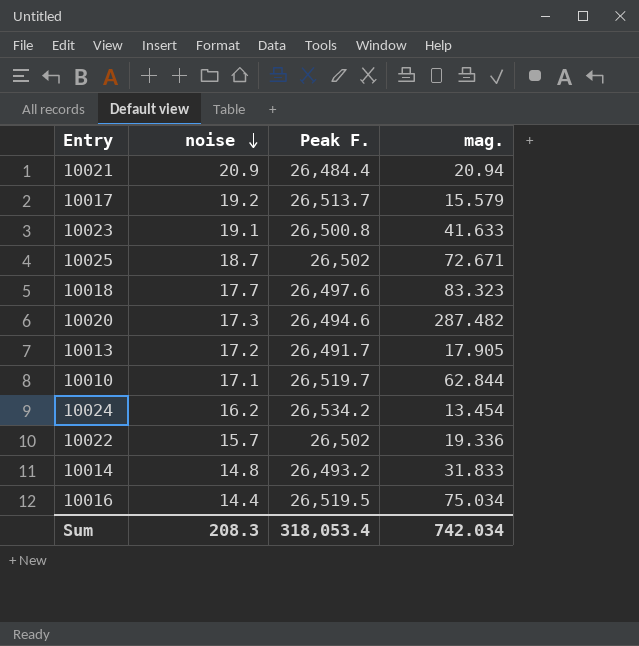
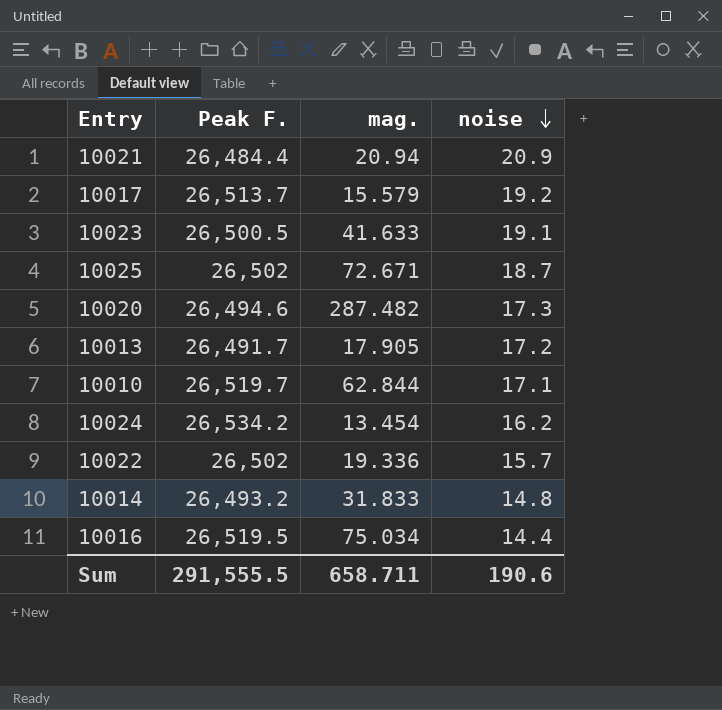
column noise | position: 2 -> 4
row 10018: 17.7 | 26,497.6 | 83.323 -> none
10023 | Peak F.: 26,500.8 -> 26,500.5
Sum | Peak F.: 318,053.4 -> 291,555.5
Sum | mag.: 742.034 -> 658.711
Sum | noise: 208.3 -> 190.6

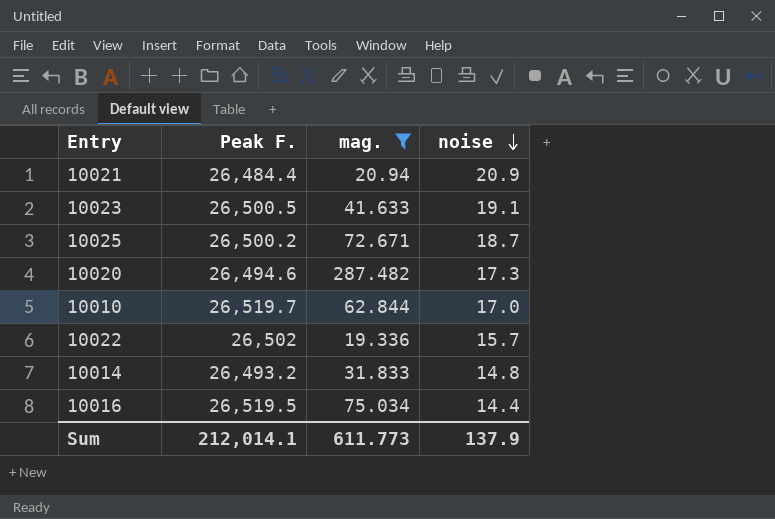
filter: none -> mag. >= 19.336
10025 | Peak F.: 26,502 -> 26,500.2
10010 | noise: 17.1 -> 17.0
Sum | Peak F.: 291,555.5 -> 212,014.1
Sum | mag.: 658.711 -> 611.773
Sum | noise: 190.6 -> 137.9

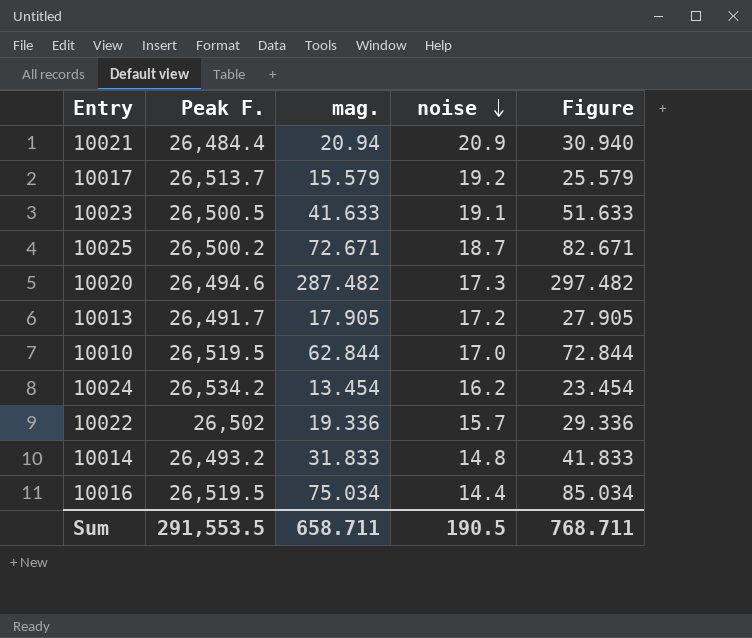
filter: mag. >= 19.336 -> none
column Figure | formula: none -> [mag.] + 10
10010 | Peak F.: 26,519.7 -> 26,519.5
Sum | Peak F.: 212,014.1 -> 291,553.5
Sum | mag.: 611.773 -> 658.711
Sum | noise: 137.9 -> 190.5

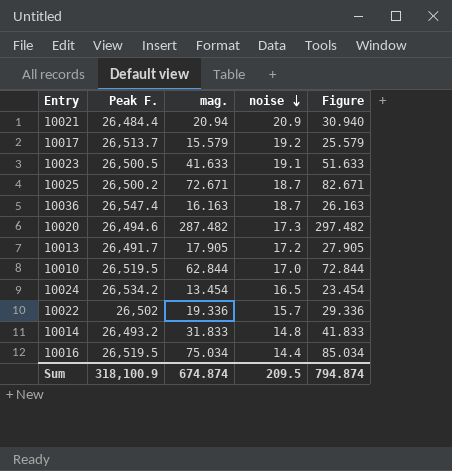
row 10036: none -> 26,547.4 | 16.163 | 18.7 | 26.163
10024 | noise: 16.2 -> 16.5
Sum | Peak F.: 291,553.5 -> 318,100.9
Sum | mag.: 658.711 -> 674.874
Sum | noise: 190.5 -> 209.5
Sum | Figure: 768.711 -> 794.874

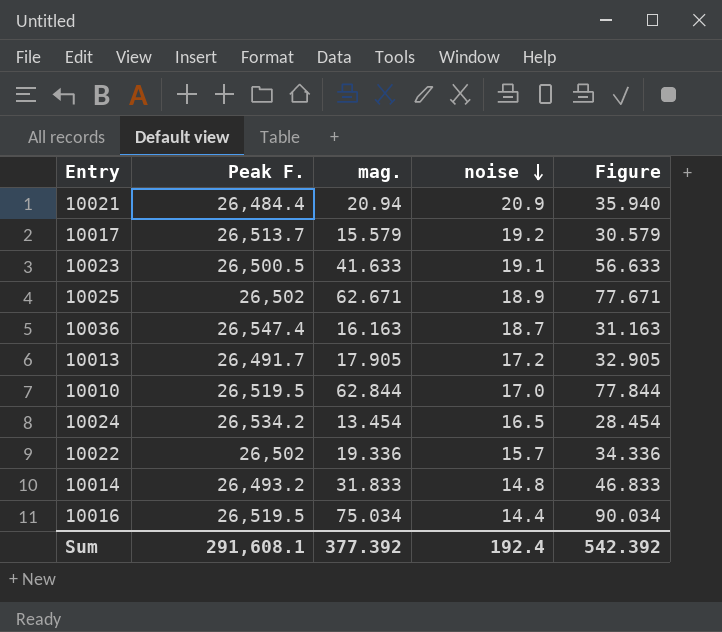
column Figure | formula: [mag.] + 10 -> [mag.] + 15
row 10020: 26,494.6 | 287.482 | 17.3 | 297.482 -> none
10025 | Peak F.: 26,500.2 -> 26,502
10025 | mag.: 72.671 -> 62.671
10025 | noise: 18.7 -> 18.9
Sum | Peak F.: 318,100.9 -> 291,608.1
Sum | mag.: 674.874 -> 377.392
Sum | noise: 209.5 -> 192.4
Sum | Figure: 794.874 -> 542.392

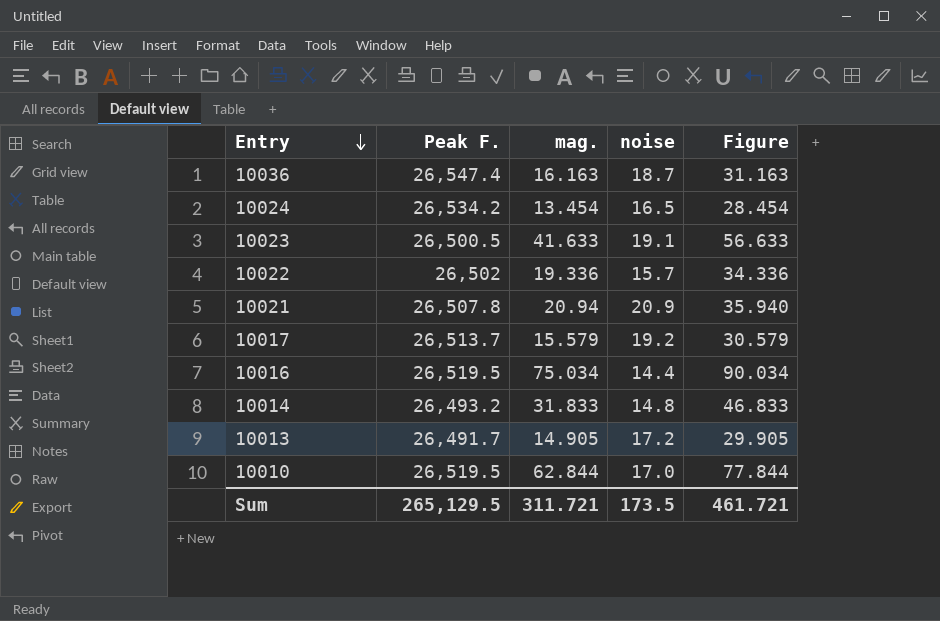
row order: noise descending -> Entry descending
row 10025: 26,502 | 62.671 | 18.9 | 77.671 -> none
10021 | Peak F.: 26,484.4 -> 26,507.8
10013 | mag.: 17.905 -> 14.905
10013 | Figure: 32.905 -> 29.905
Sum | Peak F.: 291,608.1 -> 265,129.5
Sum | mag.: 377.392 -> 311.721
Sum | noise: 192.4 -> 173.5
Sum | Figure: 542.392 -> 461.721

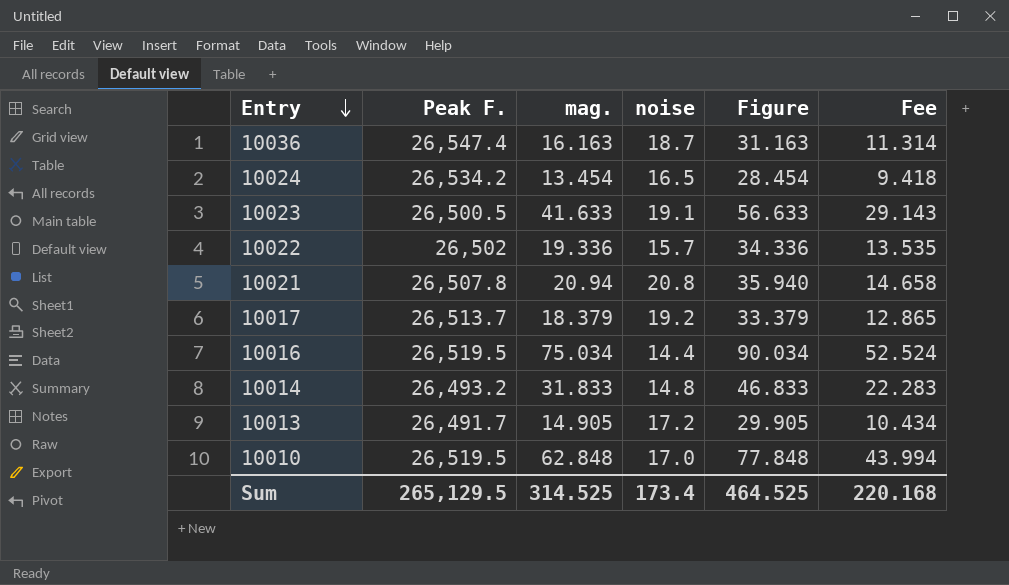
column Fee | formula: none -> [mag.] * 0.7
10021 | noise: 20.9 -> 20.8
10017 | mag.: 15.579 -> 18.379
10017 | Figure: 30.579 -> 33.379
10010 | mag.: 62.844 -> 62.848
10010 | Figure: 77.844 -> 77.848
Sum | mag.: 311.721 -> 314.525
Sum | noise: 173.5 -> 173.4
Sum | Figure: 461.721 -> 464.525

